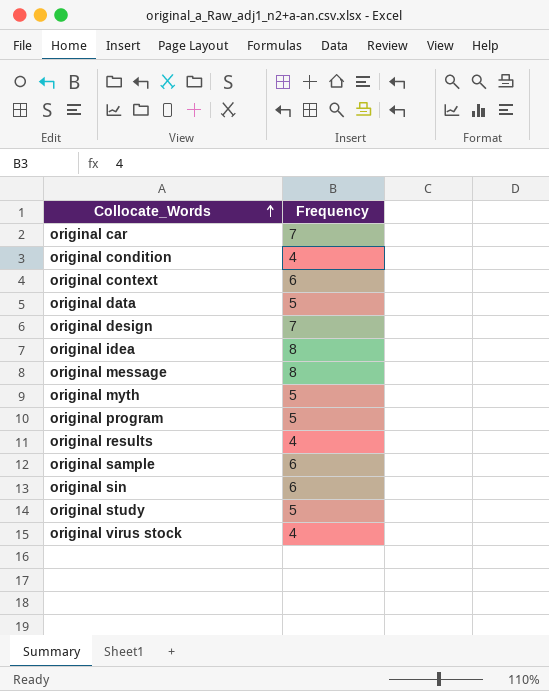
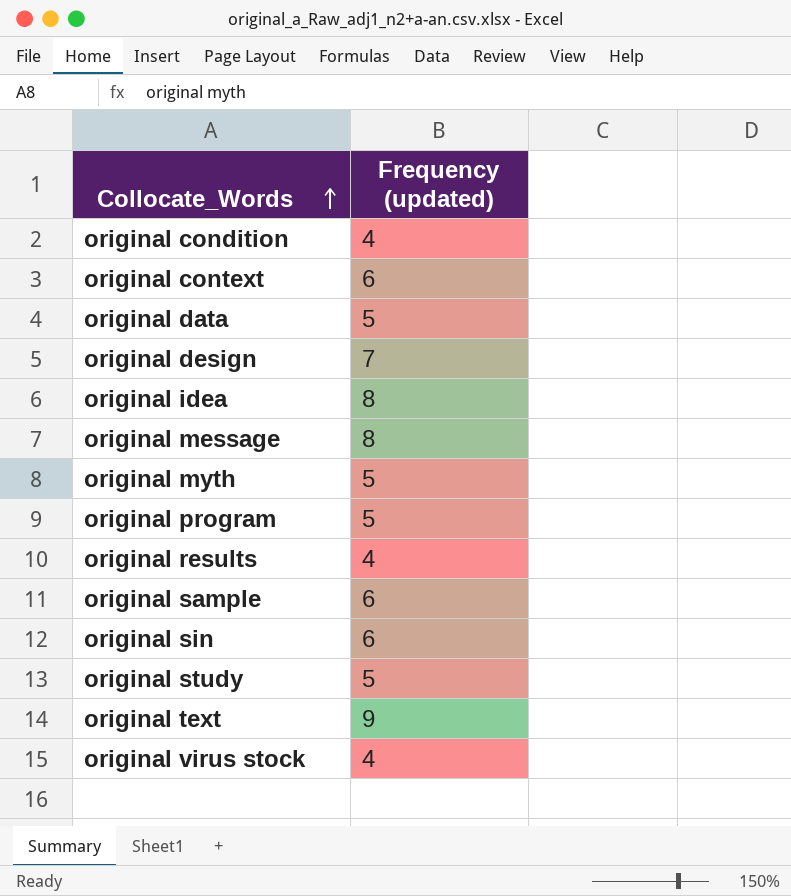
column name: Frequency -> Frequency (updated)
row original car: 7 -> none
row original text: none -> 9

